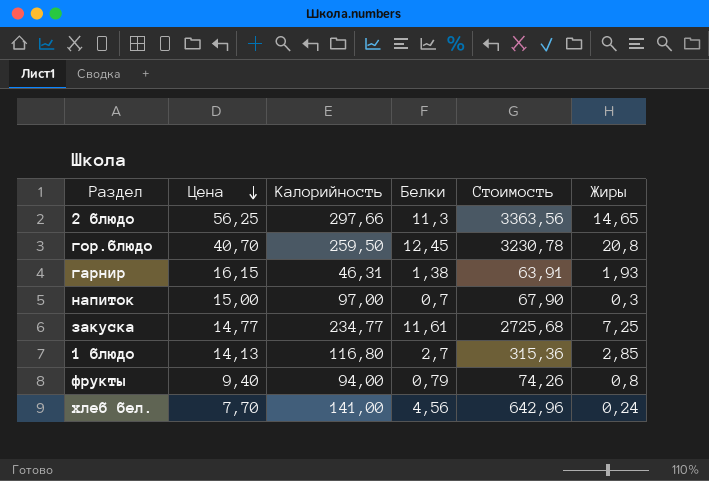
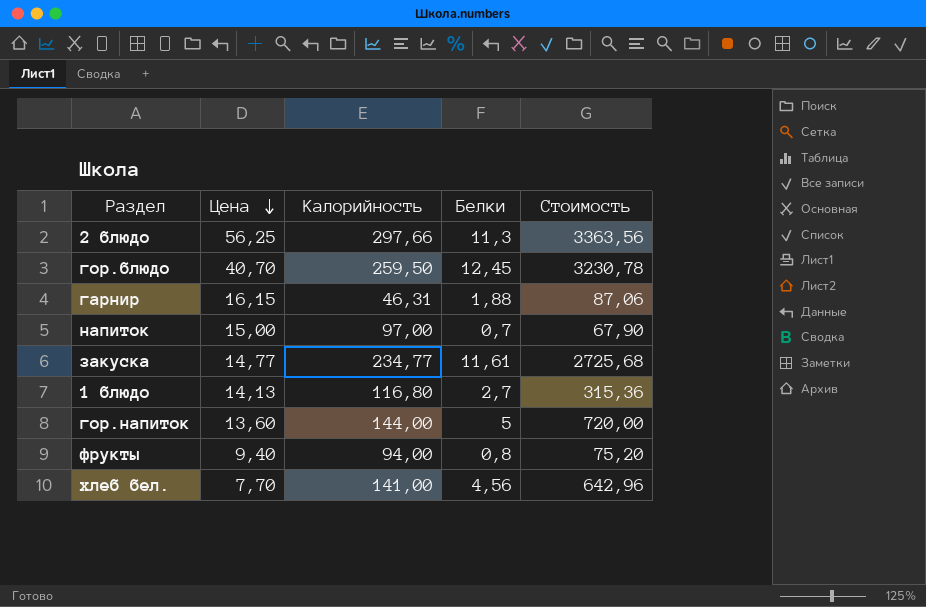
column Жиры | position: 6 -> none
гарнир | Белки: 1,38 -> 1,88
гарнир | Стоимость: 63,91 -> 87,06
row гор.напиток: none -> 13,60 | 144,00 | 5 | 720,00
фрукты | Белки: 0,79 -> 0,8
фрукты | Стоимость: 74,26 -> 75,20

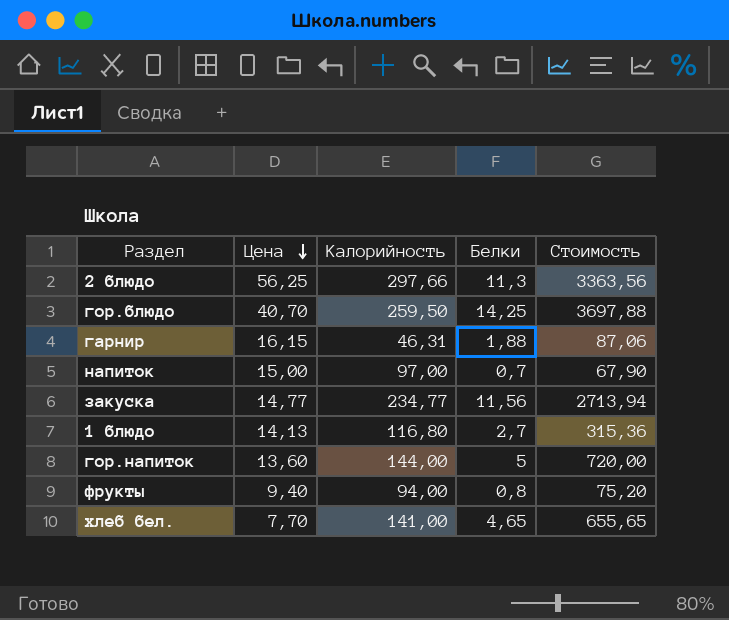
гор.блюдо | Белки: 12,45 -> 14,25
гор.блюдо | Стоимость: 3230,78 -> 3697,88
закуска | Белки: 11,61 -> 11,56
закуска | Стоимость: 2725,68 -> 2713,94
хлеб бел. | Белки: 4,56 -> 4,65
хлеб бел. | Стоимость: 642,96 -> 655,65

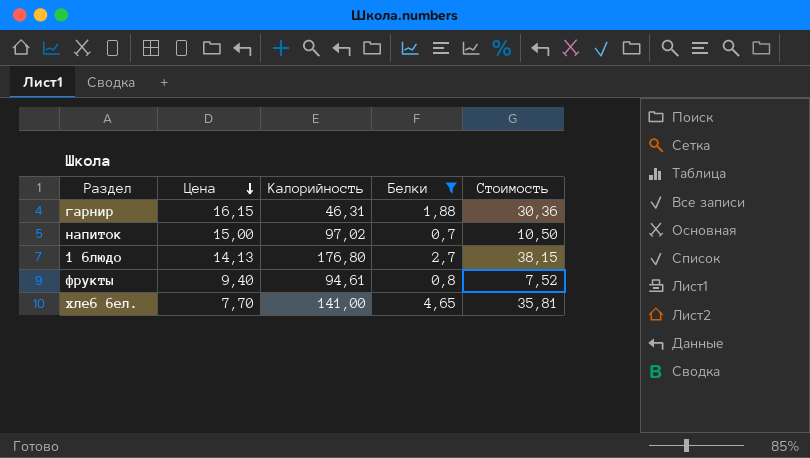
filter: none -> Белки <= 4,65
column Стоимость | formula: [Калорийность] * [Белки] -> [Цена] * [Белки]
напиток | Калорийность: 97,00 -> 97,02
1 блюдо | Калорийность: 116,80 -> 176,80
фрукты | Калорийность: 94,00 -> 94,61

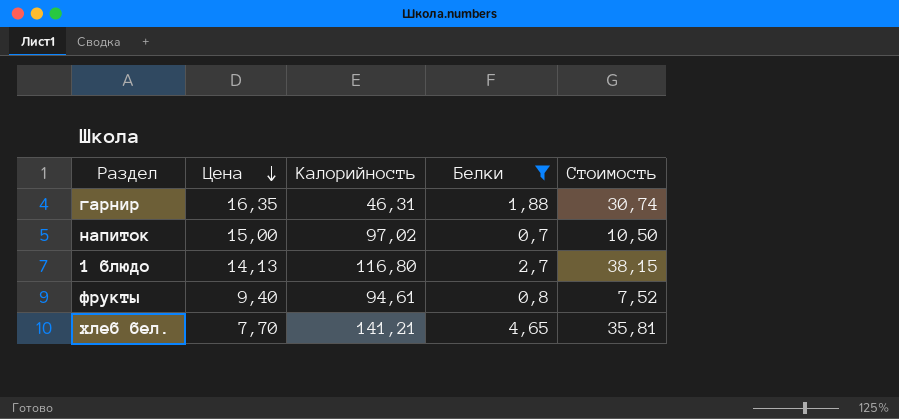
гарнир | Цена: 16,15 -> 16,35
гарнир | Стоимость: 30,36 -> 30,74
1 блюдо | Калорийность: 176,80 -> 116,80
хлеб бел. | Калорийность: 141,00 -> 141,21

